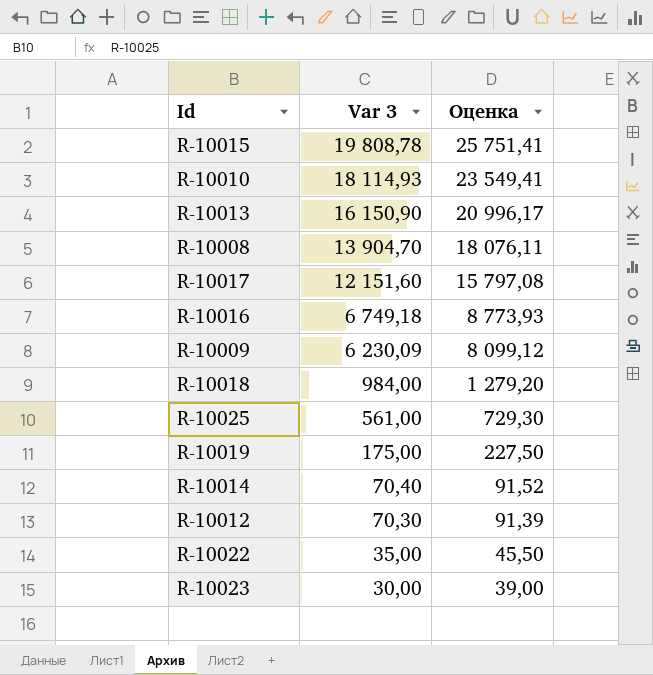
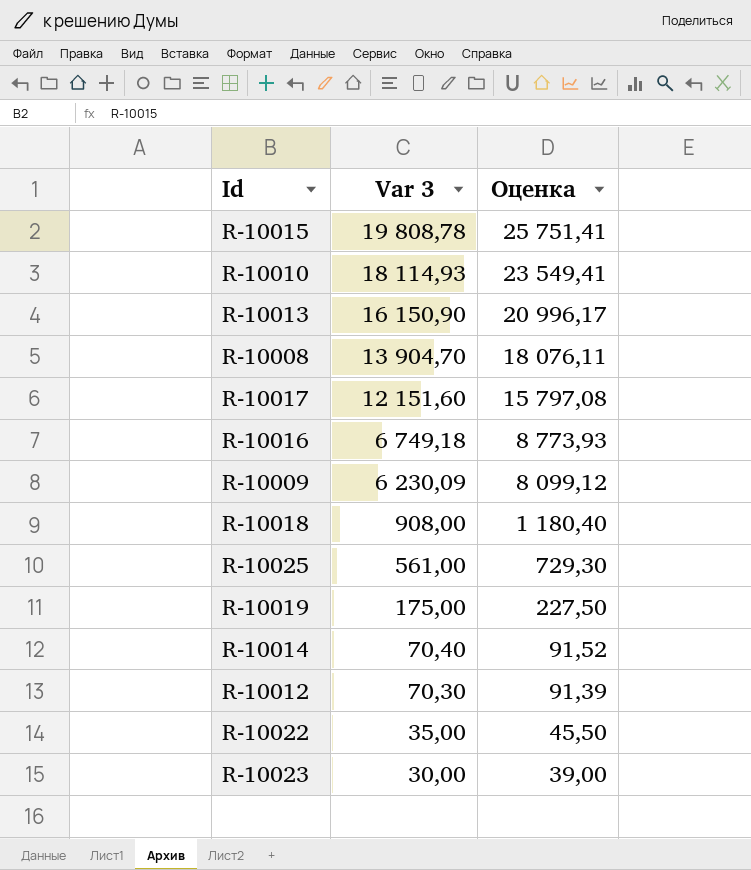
R-10018 | Var 3: 984,00 -> 908,00
R-10018 | Оценка: 1 279,20 -> 1 180,40

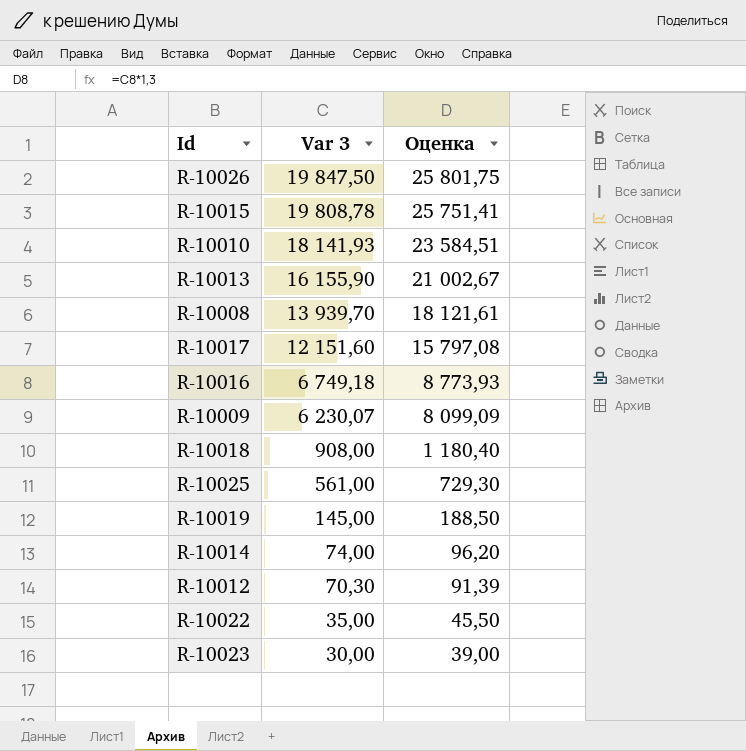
row R-10026: none -> 19 847,50 | 25 801,75
R-10010 | Var 3: 18 114,93 -> 18 141,93
R-10010 | Оценка: 23 549,41 -> 23 584,51
R-10013 | Var 3: 16 150,90 -> 16 155,90
R-10013 | Оценка: 20 996,17 -> 21 002,67
R-10008 | Var 3: 13 904,70 -> 13 939,70
R-10008 | Оценка: 18 076,11 -> 18 121,61
R-10009 | Var 3: 6 230,09 -> 6 230,07
R-10009 | Оценка: 8 099,12 -> 8 099,09
R-10019 | Var 3: 175,00 -> 145,00
R-10019 | Оценка: 227,50 -> 188,50
R-10014 | Var 3: 70,40 -> 74,00
R-10014 | Оценка: 91,52 -> 96,20

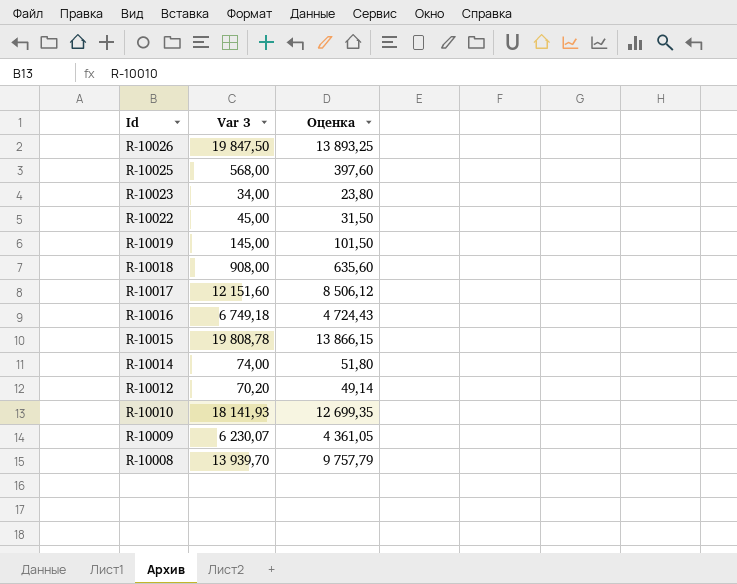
row order: Var 3 descending -> Id descending
column Оценка | formula: [Var 3] * 1,3 -> [Var 3] * 0,7
row R-10013: 16 155,90 | 21 002,67 -> none
R-10025 | Var 3: 561,00 -> 568,00
R-10023 | Var 3: 30,00 -> 34,00
R-10022 | Var 3: 35,00 -> 45,00
R-10012 | Var 3: 70,30 -> 70,20

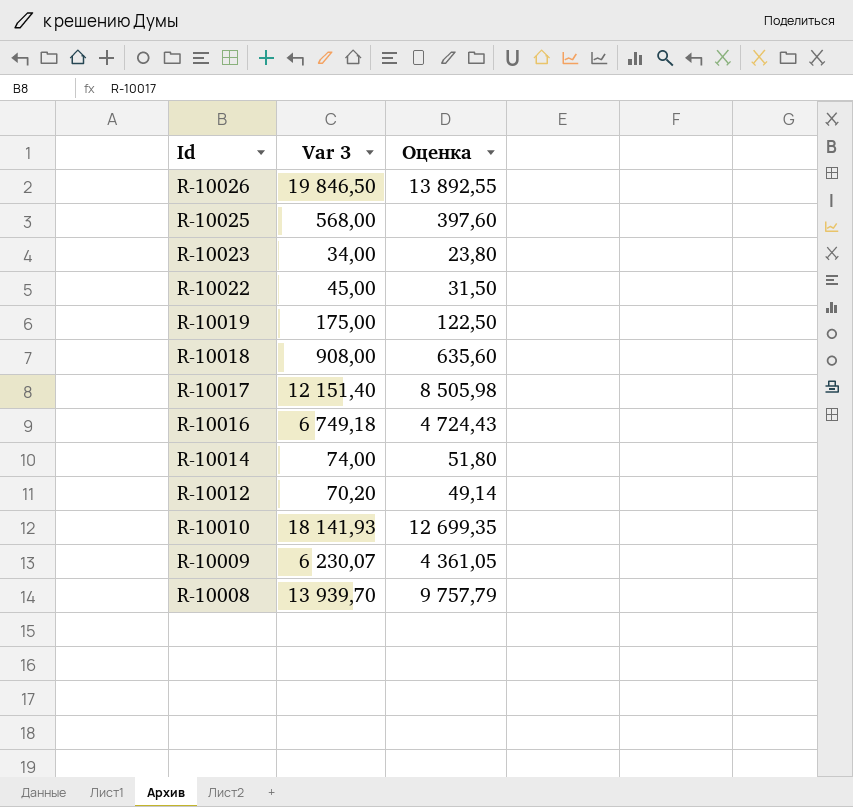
row R-10015: 19 808,78 | 13 866,15 -> none
R-10026 | Var 3: 19 847,50 -> 19 846,50
R-10026 | Оценка: 13 893,25 -> 13 892,55
R-10019 | Var 3: 145,00 -> 175,00
R-10019 | Оценка: 101,50 -> 122,50
R-10017 | Var 3: 12 151,60 -> 12 151,40
R-10017 | Оценка: 8 506,12 -> 8 505,98

